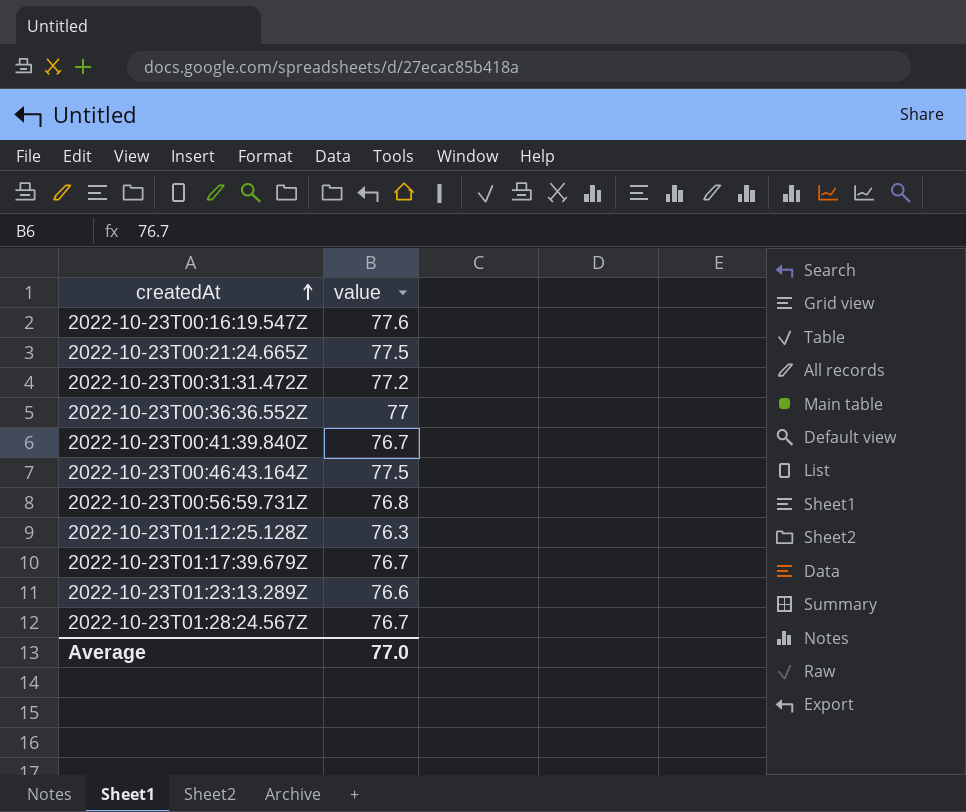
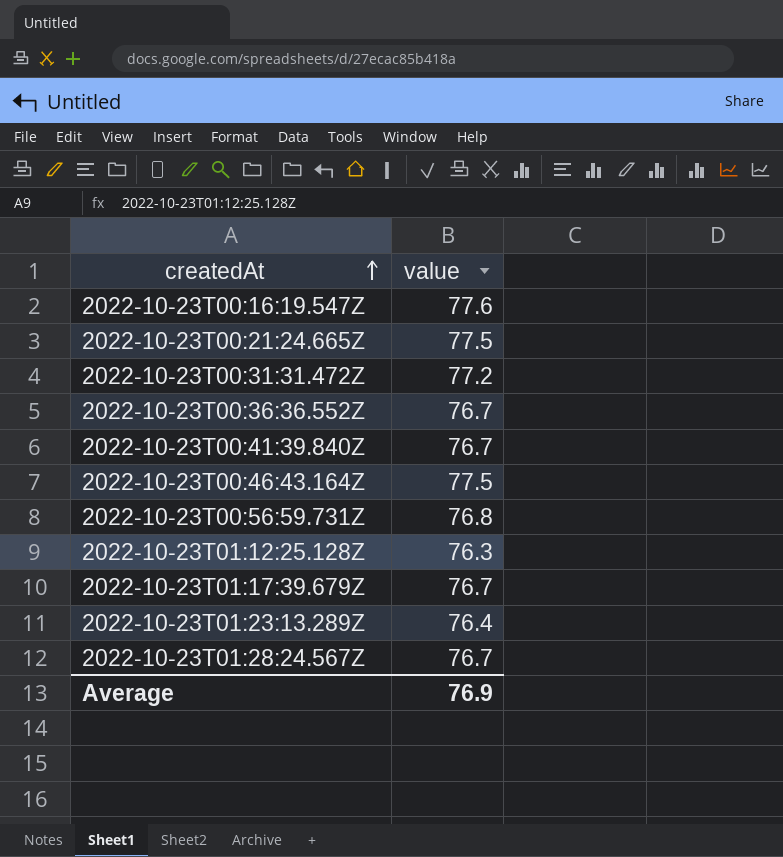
2022-10-23T00:36:36.552Z | value: 77 -> 76.7
2022-10-23T01:23:13.289Z | value: 76.6 -> 76.4
Average | value: 77.0 -> 76.9

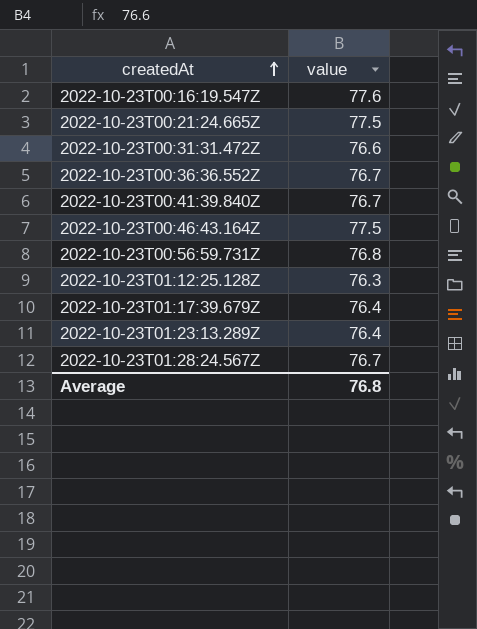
2022-10-23T00:31:31.472Z | value: 77.2 -> 76.6
2022-10-23T01:17:39.679Z | value: 76.7 -> 76.4
Average | value: 76.9 -> 76.8

